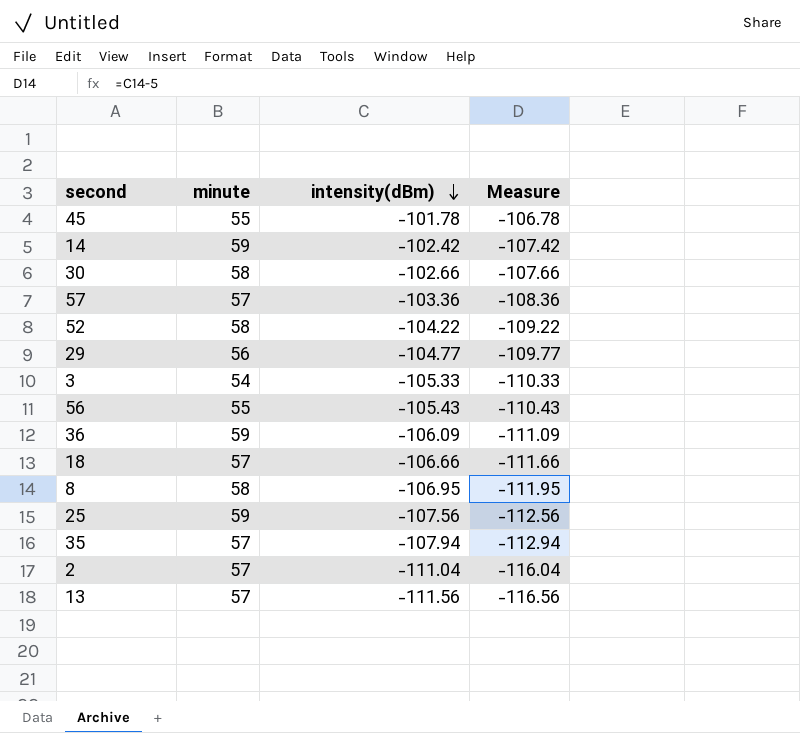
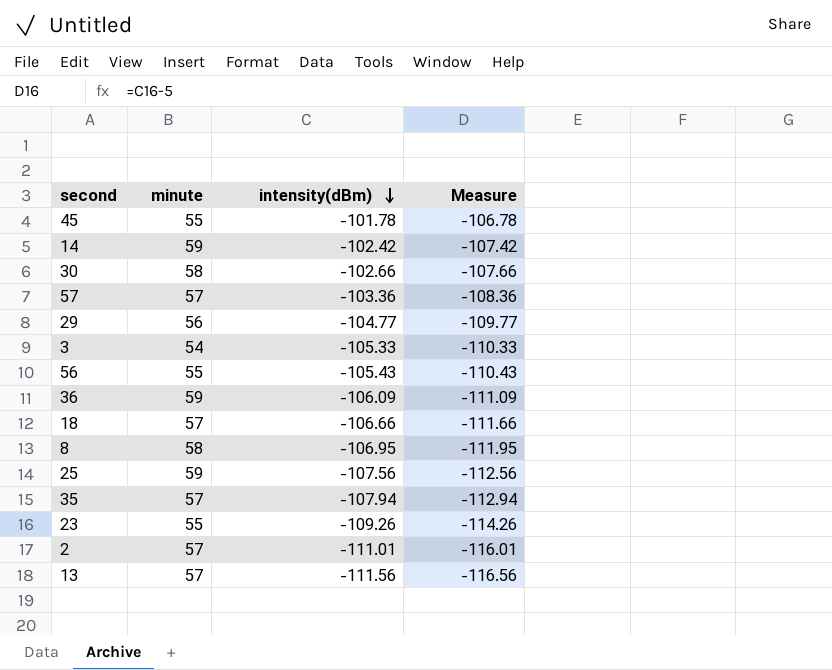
row 52: 58 | -104.22 | -109.22 -> none
row 23: none -> 55 | -109.26 | -114.26
2 | intensity(dBm): -111.04 -> -111.01
2 | Measure: -116.04 -> -116.01

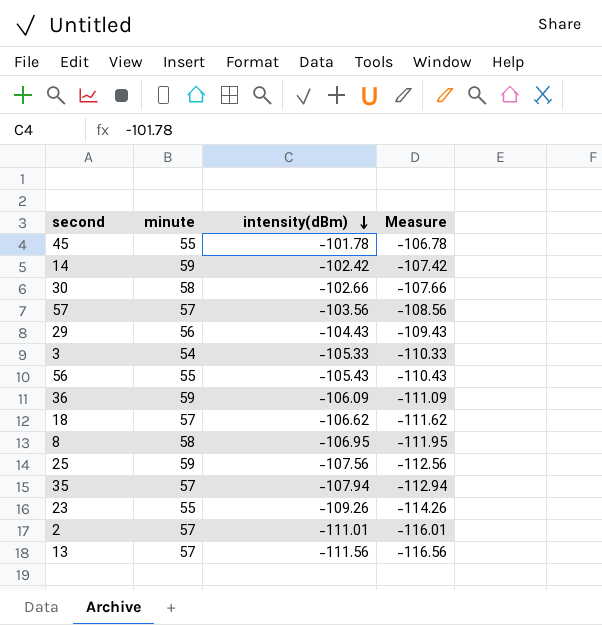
57 | intensity(dBm): -103.36 -> -103.56
57 | Measure: -108.36 -> -108.56
29 | intensity(dBm): -104.77 -> -104.43
29 | Measure: -109.77 -> -109.43
18 | intensity(dBm): -106.66 -> -106.62
18 | Measure: -111.66 -> -111.62

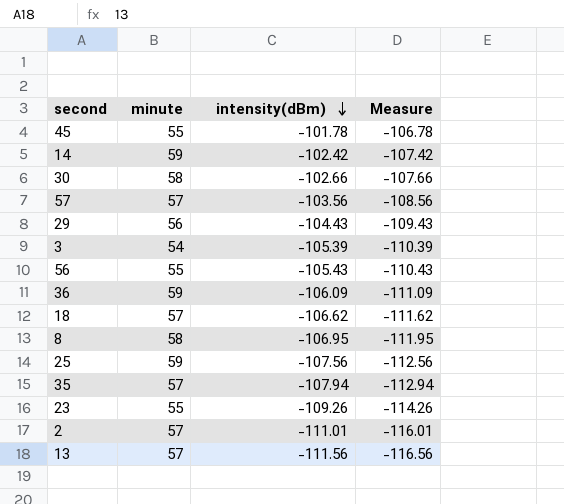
3 | intensity(dBm): -105.33 -> -105.39
3 | Measure: -110.33 -> -110.39

